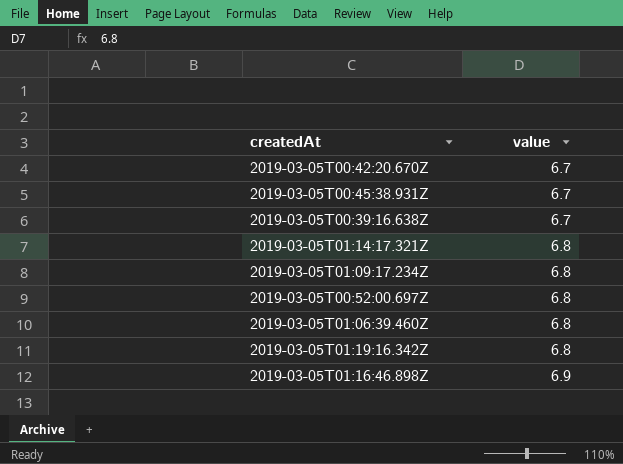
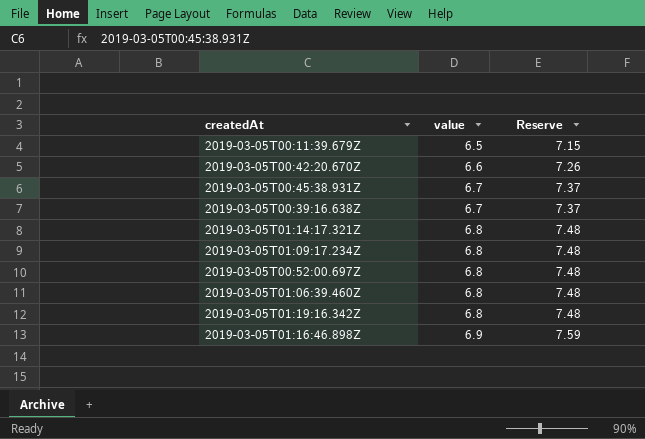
column Reserve | formula: none -> [value] * 1.1
row 2019-03-05T00:11:39.679Z: none -> 6.5 | 7.15
2019-03-05T00:42:20.670Z | value: 6.7 -> 6.6

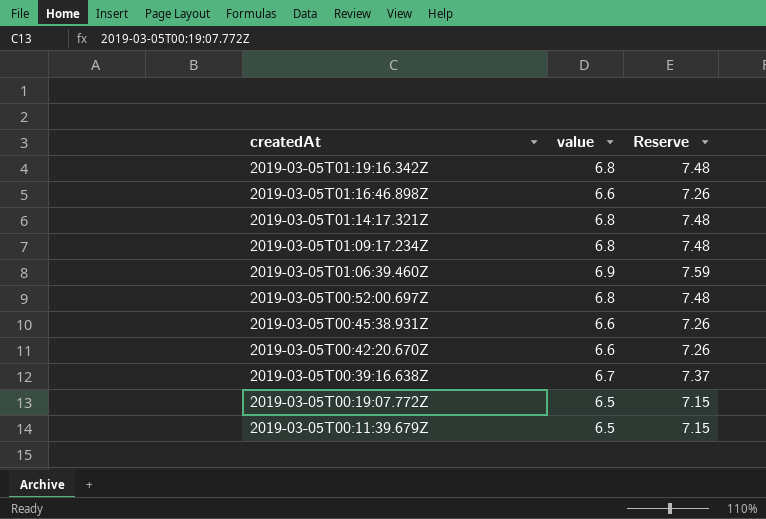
row order: value ascending -> createdAt descending
2019-03-05T01:16:46.898Z | value: 6.9 -> 6.6
2019-03-05T01:16:46.898Z | Reserve: 7.59 -> 7.26
2019-03-05T01:06:39.460Z | value: 6.8 -> 6.9
2019-03-05T01:06:39.460Z | Reserve: 7.48 -> 7.59
2019-03-05T00:45:38.931Z | value: 6.7 -> 6.6
2019-03-05T00:45:38.931Z | Reserve: 7.37 -> 7.26
row 2019-03-05T00:19:07.772Z: none -> 6.5 | 7.15

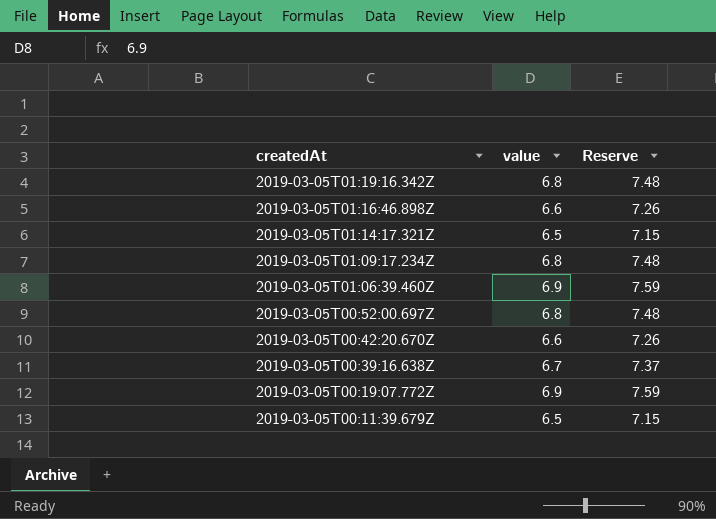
row 2019-03-05T00:45:38.931Z: 6.6 | 7.26 -> none
2019-03-05T01:14:17.321Z | value: 6.8 -> 6.5
2019-03-05T01:14:17.321Z | Reserve: 7.48 -> 7.15
2019-03-05T00:19:07.772Z | value: 6.5 -> 6.9
2019-03-05T00:19:07.772Z | Reserve: 7.15 -> 7.59

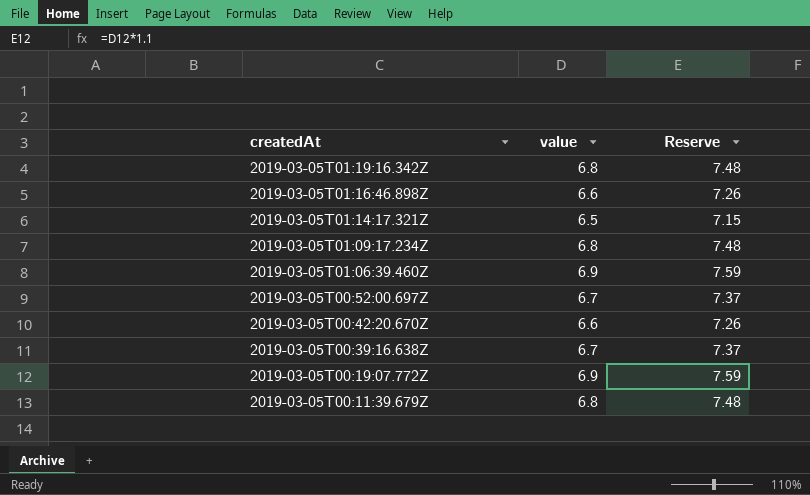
2019-03-05T00:52:00.697Z | value: 6.8 -> 6.7
2019-03-05T00:52:00.697Z | Reserve: 7.48 -> 7.37
2019-03-05T00:11:39.679Z | value: 6.5 -> 6.8
2019-03-05T00:11:39.679Z | Reserve: 7.15 -> 7.48

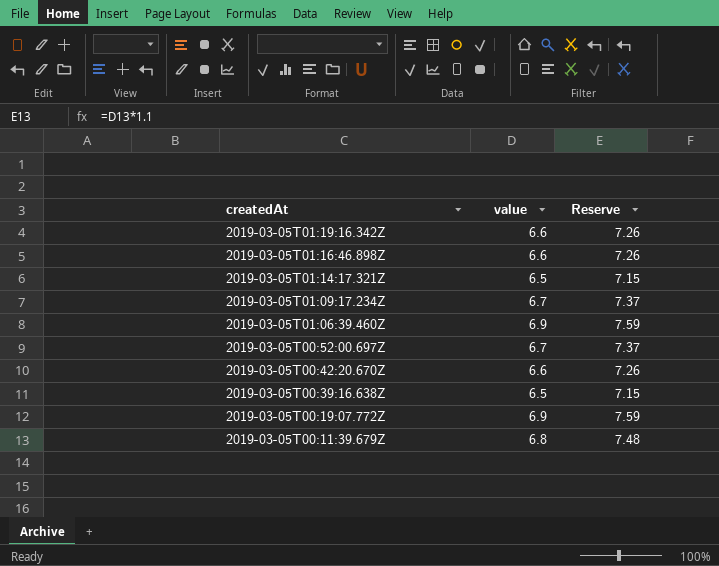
2019-03-05T01:19:16.342Z | value: 6.8 -> 6.6
2019-03-05T01:19:16.342Z | Reserve: 7.48 -> 7.26
2019-03-05T01:09:17.234Z | value: 6.8 -> 6.7
2019-03-05T01:09:17.234Z | Reserve: 7.48 -> 7.37
2019-03-05T00:39:16.638Z | value: 6.7 -> 6.5
2019-03-05T00:39:16.638Z | Reserve: 7.37 -> 7.15

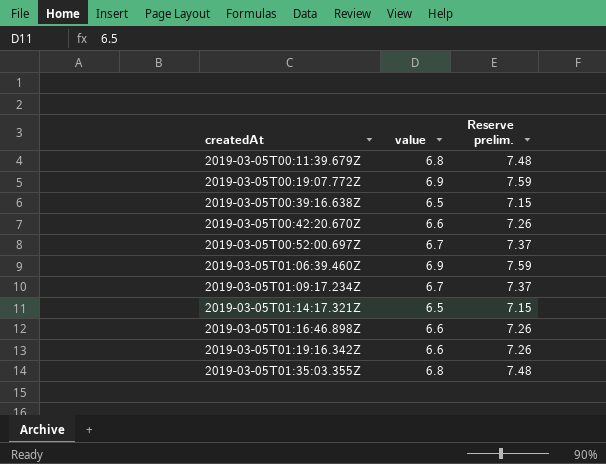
row order: createdAt descending -> createdAt ascending
column name: Reserve -> Reserve prelim.
row 2019-03-05T01:35:03.355Z: none -> 6.8 | 7.48

